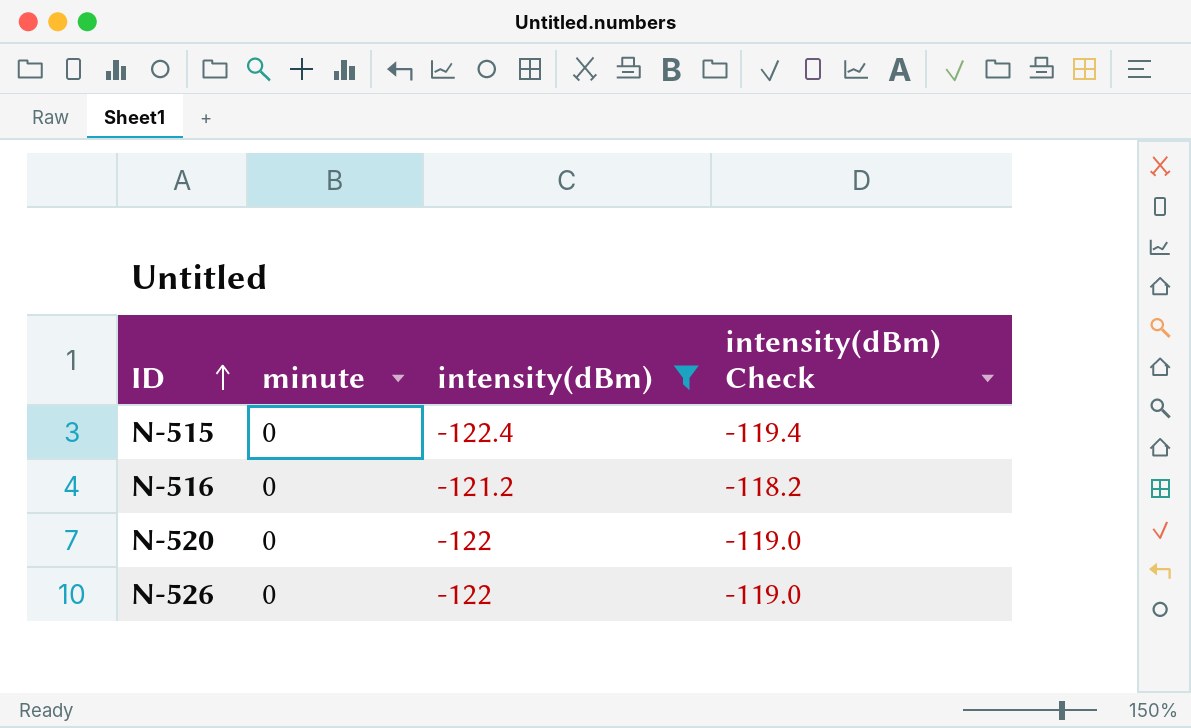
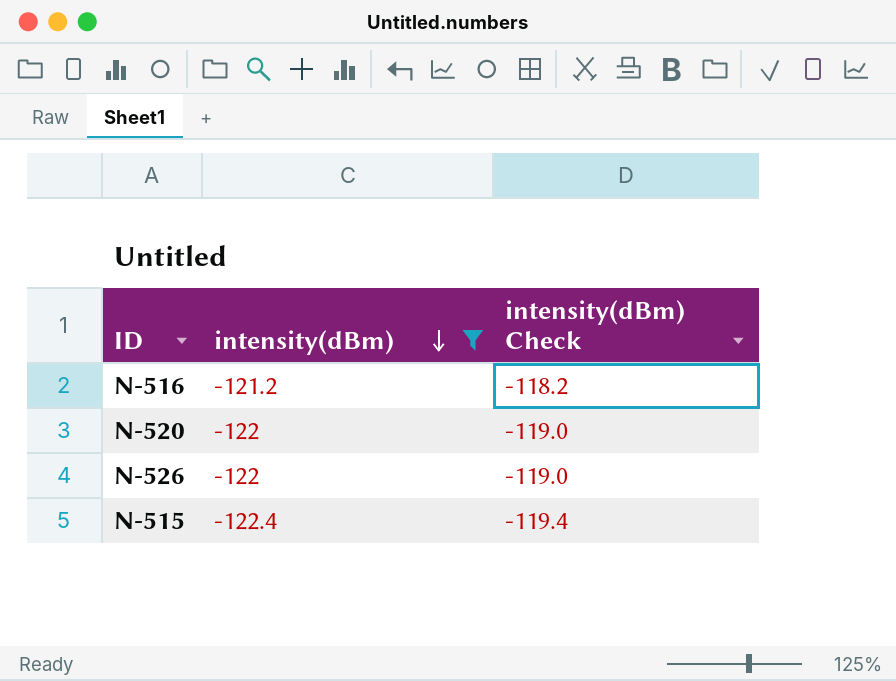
row order: ID ascending -> intensity(dBm) descending
column minute | position: 2 -> none

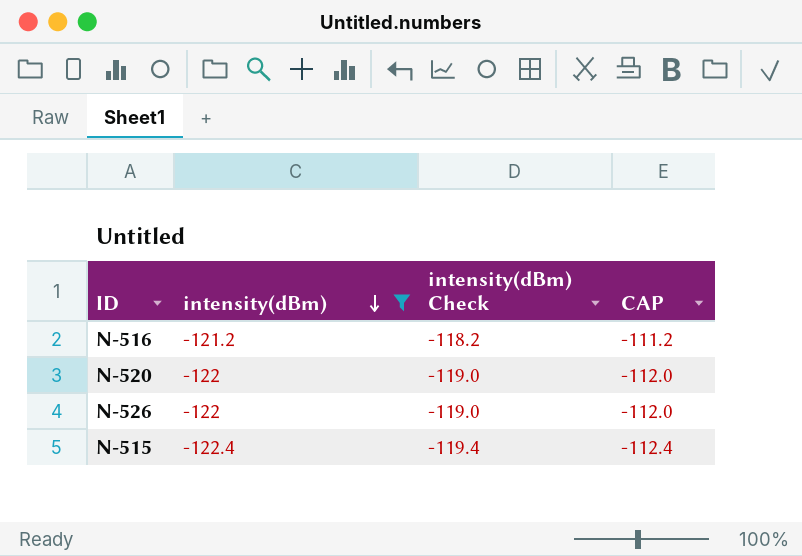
column CAP | formula: none -> [intensity(dBm)] + 10

